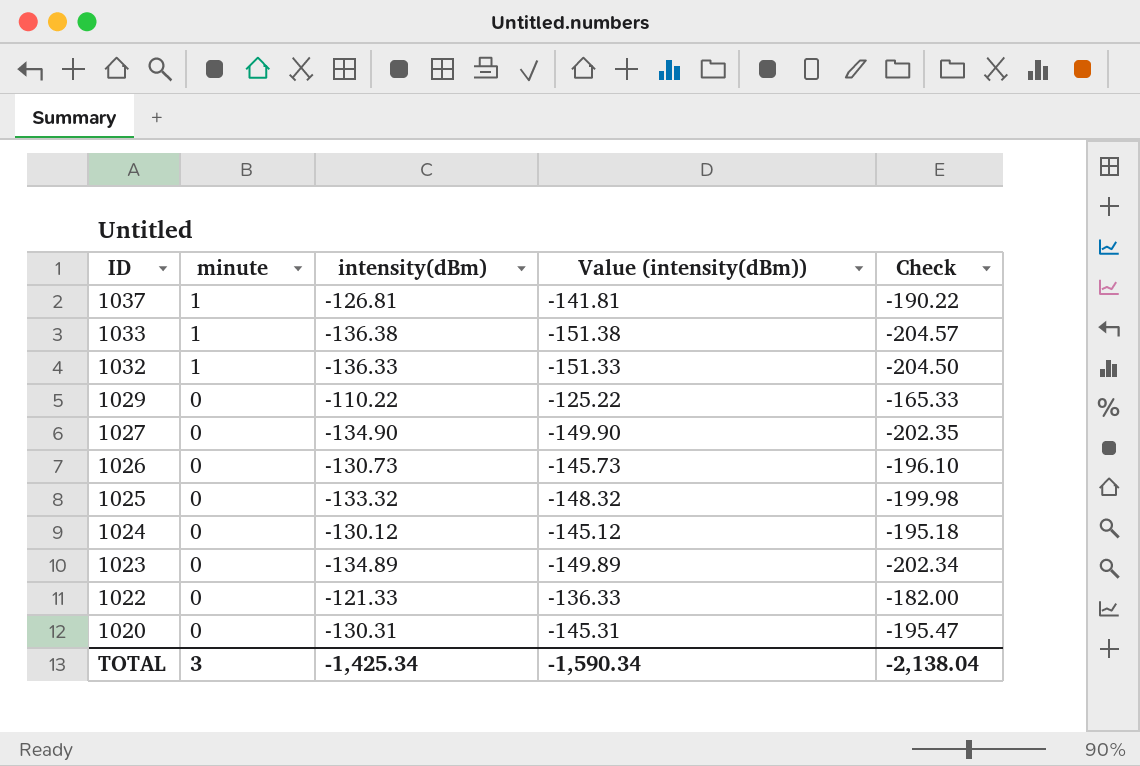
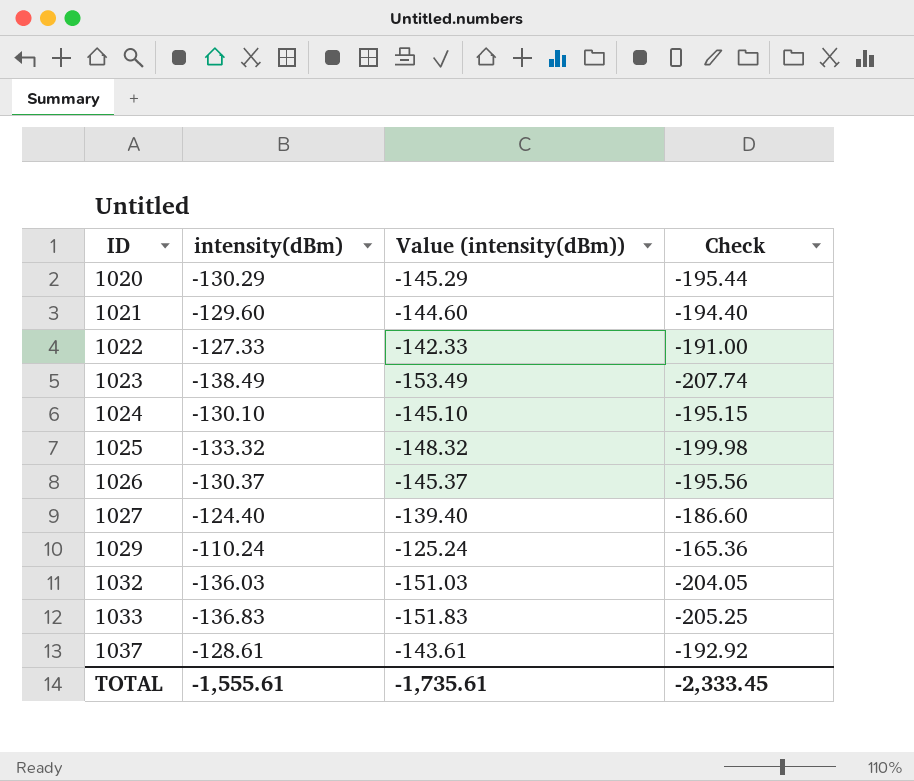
row order: ID descending -> ID ascending
column minute | position: 2 -> none
1020 | intensity(dBm): -130.31 -> -130.29
1020 | Value (intensity(dBm)): -145.31 -> -145.29
1020 | Check: -195.47 -> -195.44
row 1021: none -> -129.60 | -144.60 | -194.40
1022 | intensity(dBm): -121.33 -> -127.33
1022 | Value (intensity(dBm)): -136.33 -> -142.33
1022 | Check: -182.00 -> -191.00
1023 | intensity(dBm): -134.89 -> -138.49
1023 | Value (intensity(dBm)): -149.89 -> -153.49
1023 | Check: -202.34 -> -207.74
1024 | intensity(dBm): -130.12 -> -130.10
1024 | Value (intensity(dBm)): -145.12 -> -145.10
1024 | Check: -195.18 -> -195.15
1026 | intensity(dBm): -130.73 -> -130.37
1026 | Value (intensity(dBm)): -145.73 -> -145.37
1026 | Check: -196.10 -> -195.56
1027 | intensity(dBm): -134.90 -> -124.40
1027 | Value (intensity(dBm)): -149.90 -> -139.40
1027 | Check: -202.35 -> -186.60
1029 | intensity(dBm): -110.22 -> -110.24
1029 | Value (intensity(dBm)): -125.22 -> -125.24
1029 | Check: -165.33 -> -165.36
1032 | intensity(dBm): -136.33 -> -136.03
1032 | Value (intensity(dBm)): -151.33 -> -151.03
1032 | Check: -204.50 -> -204.05
1033 | intensity(dBm): -136.38 -> -136.83
1033 | Value (intensity(dBm)): -151.38 -> -151.83
1033 | Check: -204.57 -> -205.25
1037 | intensity(dBm): -126.81 -> -128.61
1037 | Value (intensity(dBm)): -141.81 -> -143.61
1037 | Check: -190.22 -> -192.92
TOTAL | intensity(dBm): -1,425.34 -> -1,555.61
TOTAL | Value (intensity(dBm)): -1,590.34 -> -1,735.61
TOTAL | Check: -2,138.04 -> -2,333.45

